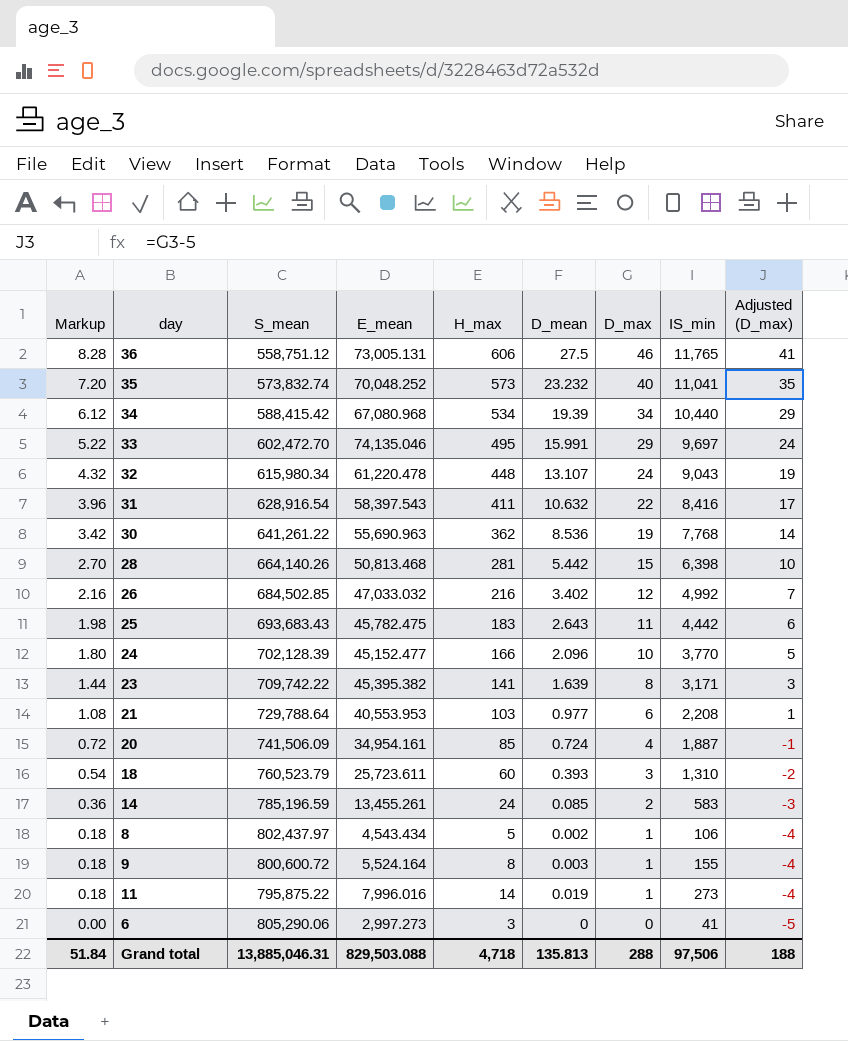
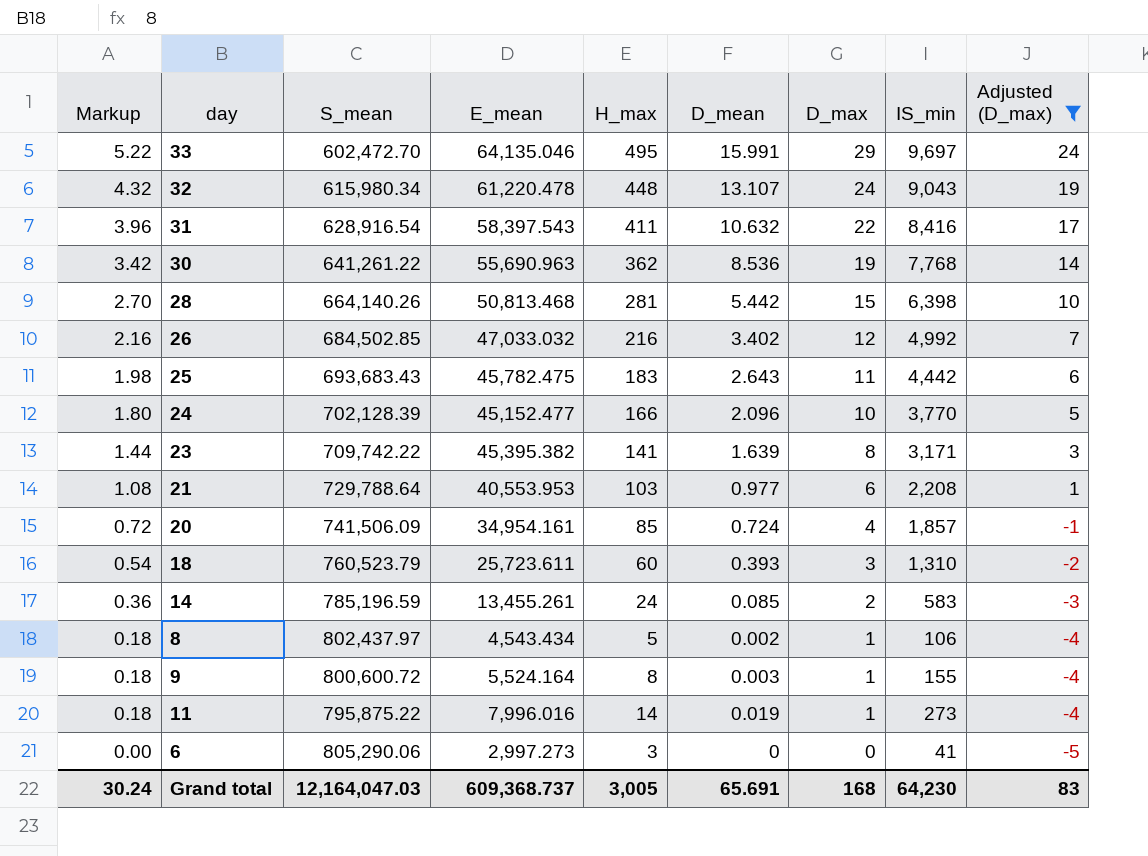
filter: none -> Adjusted (D_max) <= 24
33 | E_mean: 74,135.046 -> 64,135.046
20 | IS_min: 1,887 -> 1,857
Grand total | Markup: 51.84 -> 30.24
Grand total | S_mean: 13,885,046.31 -> 12,164,047.03
Grand total | E_mean: 829,503.088 -> 609,368.737
Grand total | H_max: 4,718 -> 3,005
Grand total | D_mean: 135.813 -> 65.691
Grand total | D_max: 288 -> 168
Grand total | IS_min: 97,506 -> 64,230
Grand total | Adjusted (D_max): 188 -> 83

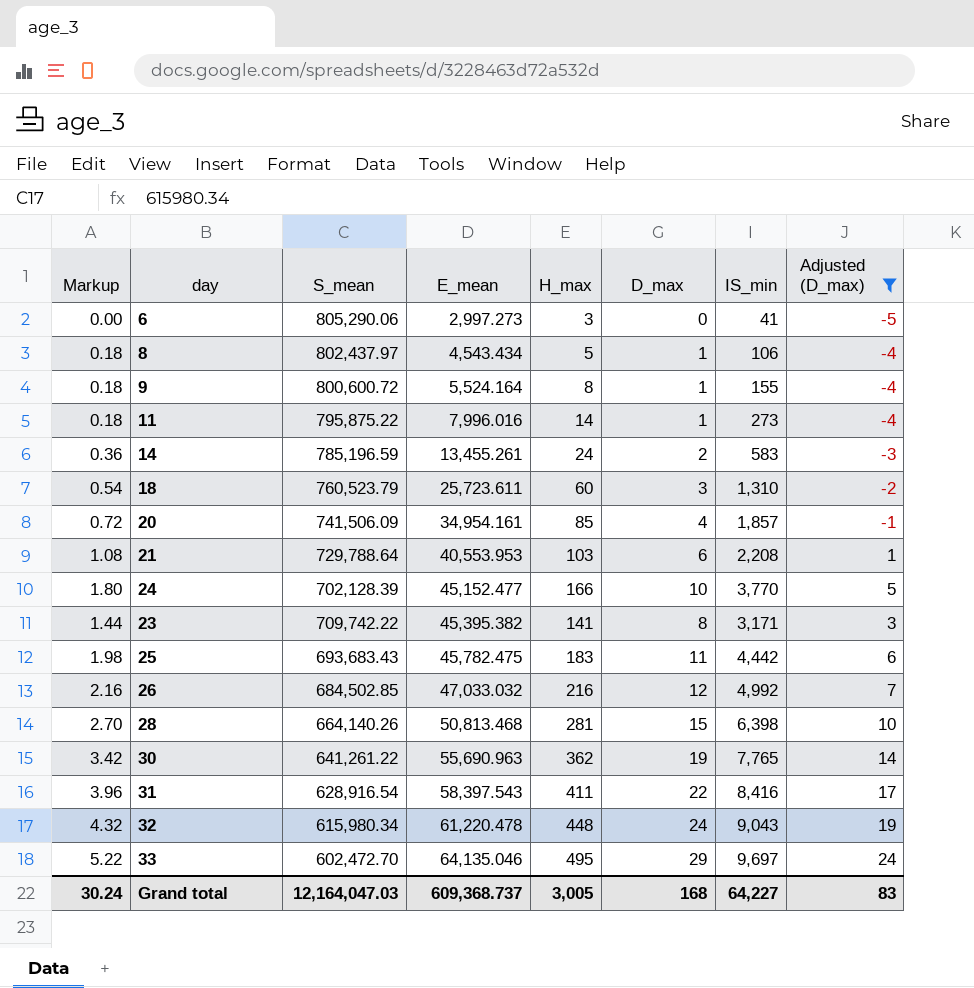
row order: Markup descending -> E_mean ascending
column D_mean | position: 6 -> none
30 | IS_min: 7,768 -> 7,765
Grand total | IS_min: 64,230 -> 64,227

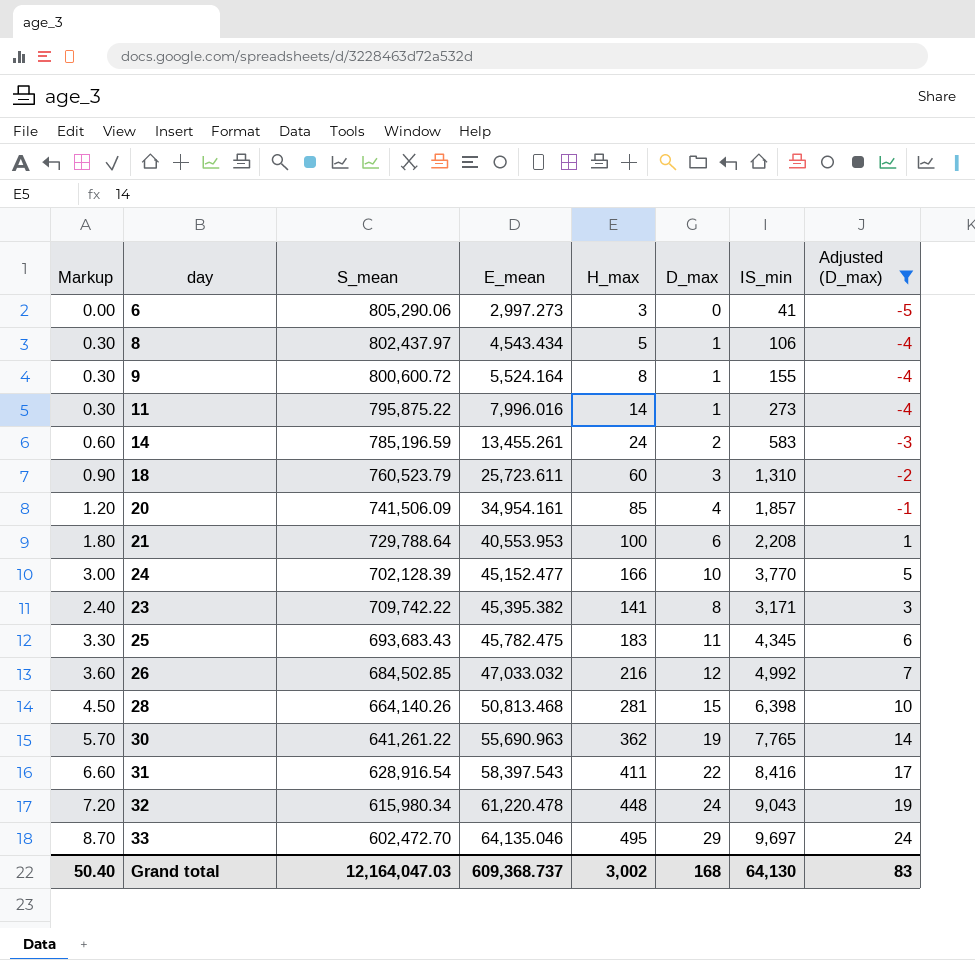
column Markup | formula: [D_max] * 0.18 -> [D_max] * 0.3
21 | H_max: 103 -> 100
25 | IS_min: 4,442 -> 4,345
Grand total | Markup: 30.24 -> 50.40
Grand total | H_max: 3,005 -> 3,002
Grand total | IS_min: 64,227 -> 64,130

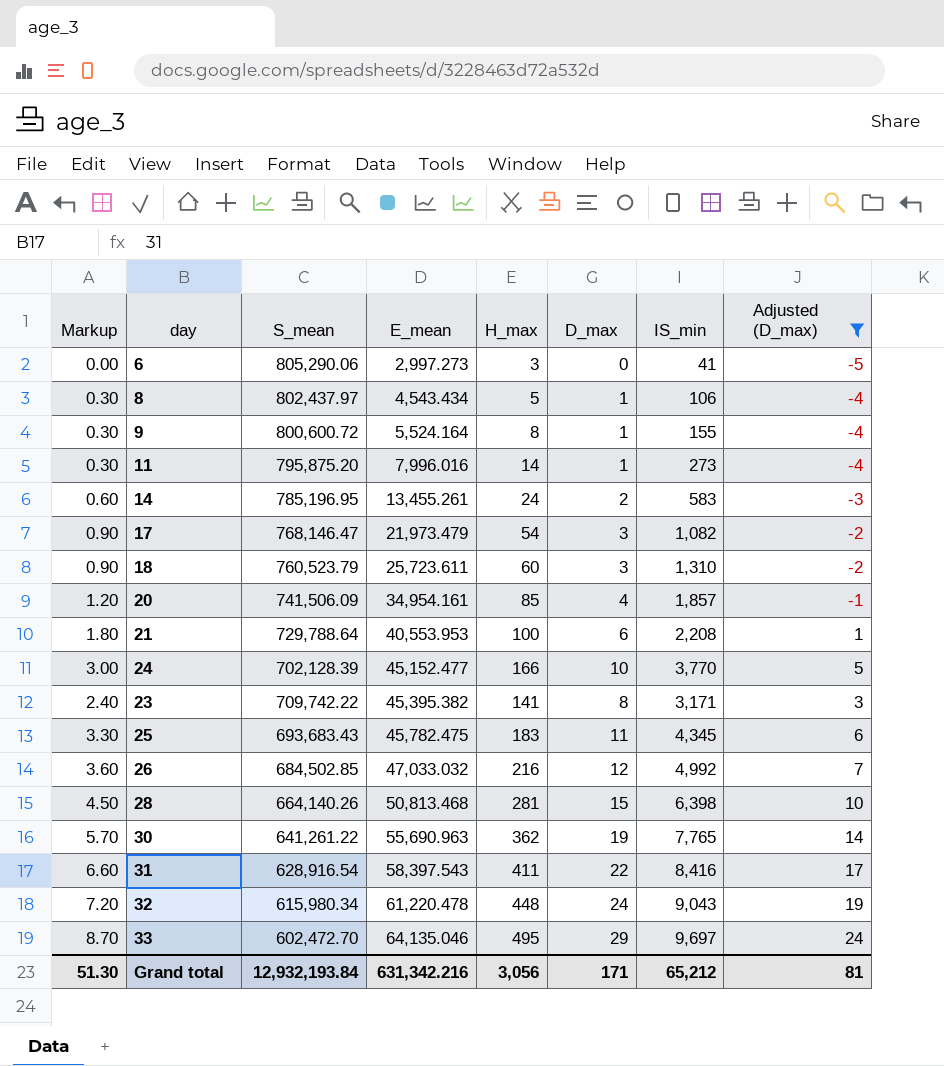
11 | S_mean: 795,875.22 -> 795,875.20
14 | S_mean: 785,196.59 -> 785,196.95
row 17: none -> 0.90 | 768,146.47 | 21,973.479 | 54 | 3 | 1,082 | -2
Grand total | Markup: 50.40 -> 51.30
Grand total | S_mean: 12,164,047.03 -> 12,932,193.84
Grand total | E_mean: 609,368.737 -> 631,342.216
Grand total | H_max: 3,002 -> 3,056
Grand total | D_max: 168 -> 171
Grand total | IS_min: 64,130 -> 65,212
Grand total | Adjusted (D_max): 83 -> 81

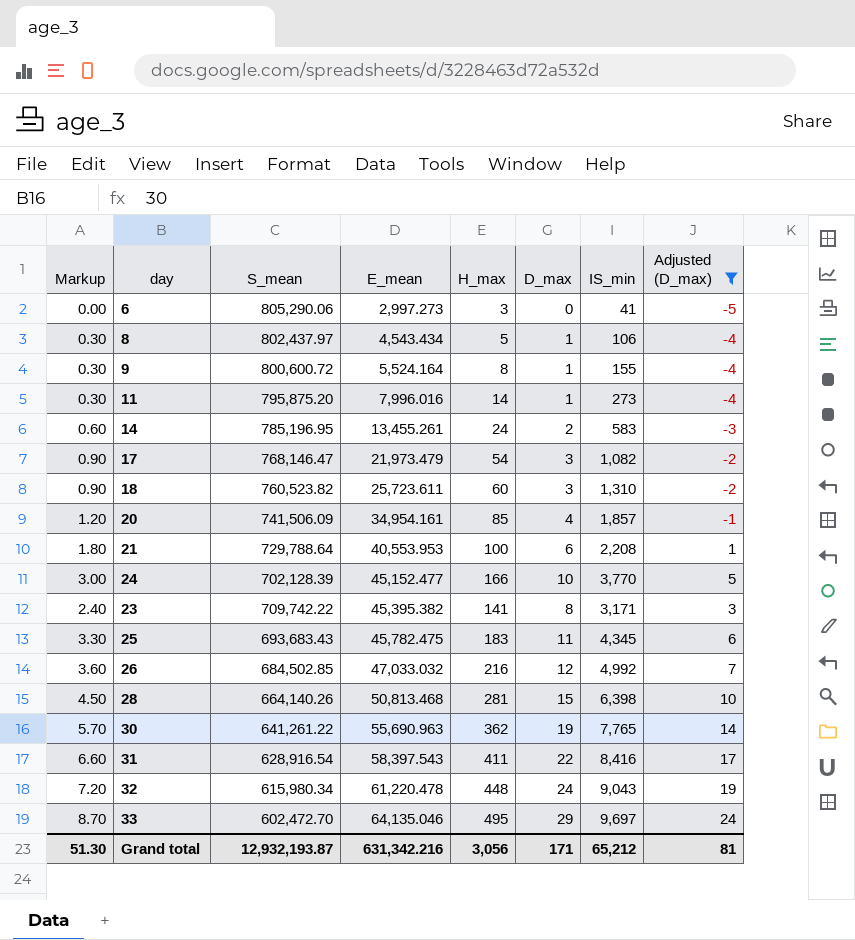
18 | S_mean: 760,523.79 -> 760,523.82
Grand total | S_mean: 12,932,193.84 -> 12,932,193.87

